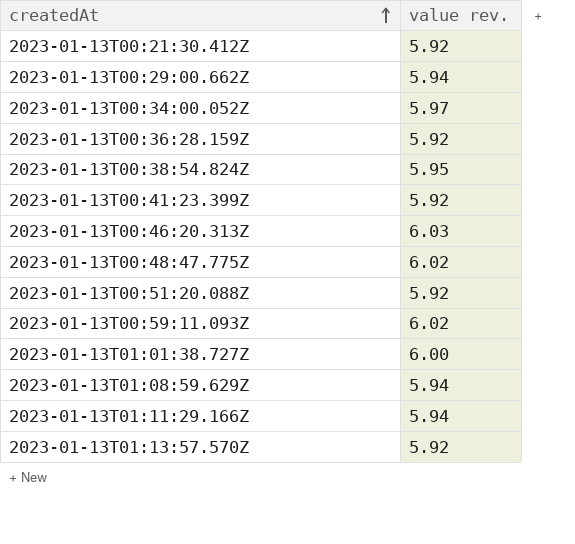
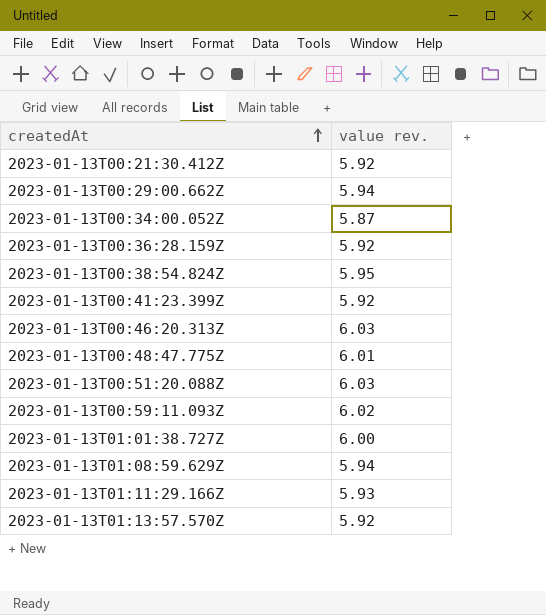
2023-01-13T00:34:00.052Z | value rev.: 5.97 -> 5.87
2023-01-13T00:48:47.775Z | value rev.: 6.02 -> 6.01
2023-01-13T00:51:20.088Z | value rev.: 5.92 -> 6.03
2023-01-13T01:11:29.166Z | value rev.: 5.94 -> 5.93

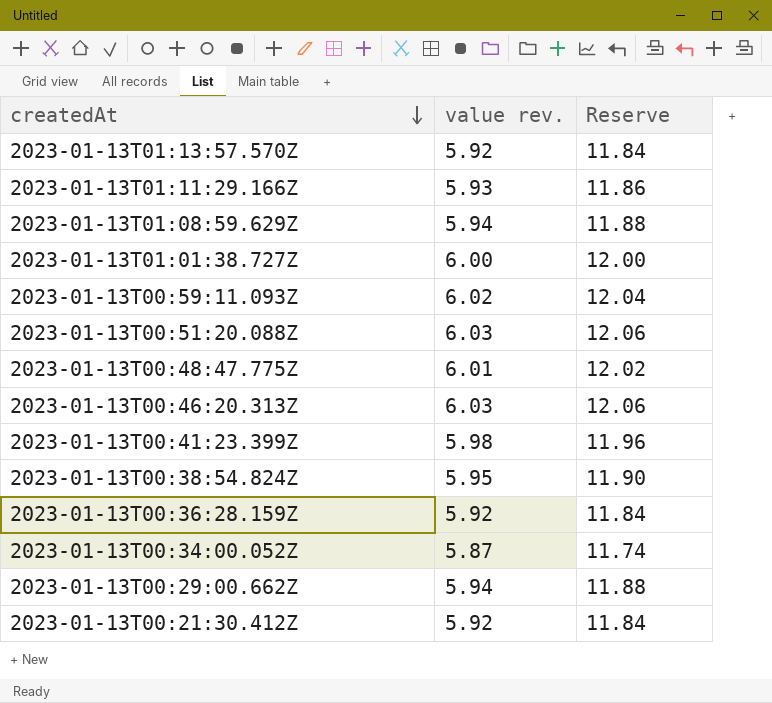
row order: createdAt ascending -> createdAt descending
column Reserve | formula: none -> [value rev.] * 2
2023-01-13T00:41:23.399Z | value rev.: 5.92 -> 5.98

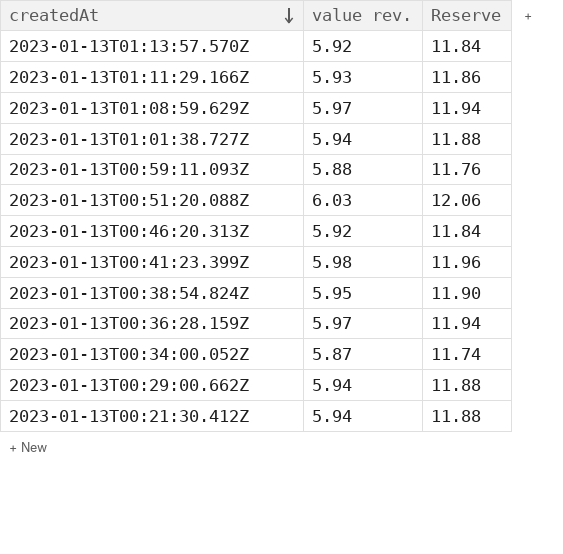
row 2023-01-13T00:48:47.775Z: 6.01 | 12.02 -> none
2023-01-13T01:08:59.629Z | value rev.: 5.94 -> 5.97
2023-01-13T01:08:59.629Z | Reserve: 11.88 -> 11.94
2023-01-13T01:01:38.727Z | value rev.: 6.00 -> 5.94
2023-01-13T01:01:38.727Z | Reserve: 12.00 -> 11.88
2023-01-13T00:59:11.093Z | value rev.: 6.02 -> 5.88
2023-01-13T00:59:11.093Z | Reserve: 12.04 -> 11.76
2023-01-13T00:46:20.313Z | value rev.: 6.03 -> 5.92
2023-01-13T00:46:20.313Z | Reserve: 12.06 -> 11.84
2023-01-13T00:36:28.159Z | value rev.: 5.92 -> 5.97
2023-01-13T00:36:28.159Z | Reserve: 11.84 -> 11.94
2023-01-13T00:21:30.412Z | value rev.: 5.92 -> 5.94
2023-01-13T00:21:30.412Z | Reserve: 11.84 -> 11.88

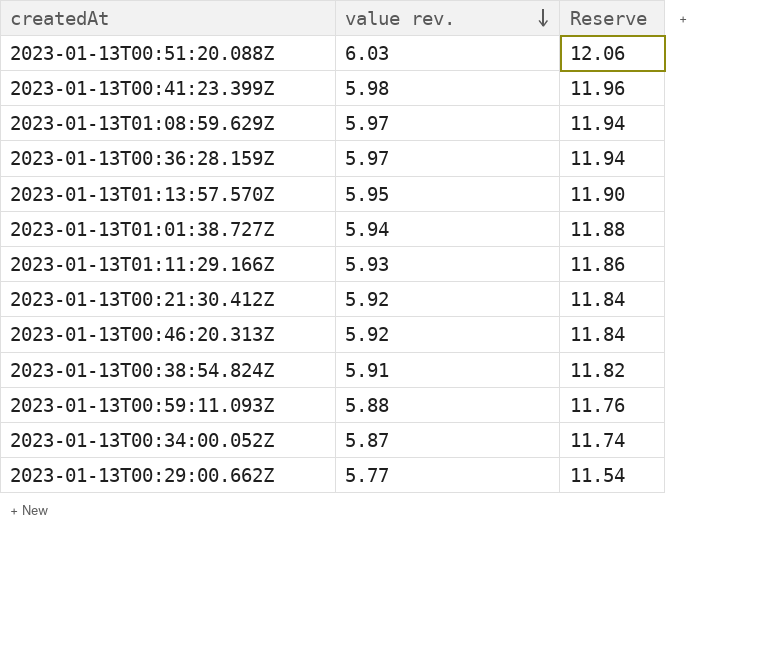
row order: createdAt descending -> value rev. descending
2023-01-13T01:13:57.570Z | value rev.: 5.92 -> 5.95
2023-01-13T01:13:57.570Z | Reserve: 11.84 -> 11.90
2023-01-13T00:21:30.412Z | value rev.: 5.94 -> 5.92
2023-01-13T00:21:30.412Z | Reserve: 11.88 -> 11.84
2023-01-13T00:38:54.824Z | value rev.: 5.95 -> 5.91
2023-01-13T00:38:54.824Z | Reserve: 11.90 -> 11.82
2023-01-13T00:29:00.662Z | value rev.: 5.94 -> 5.77
2023-01-13T00:29:00.662Z | Reserve: 11.88 -> 11.54

